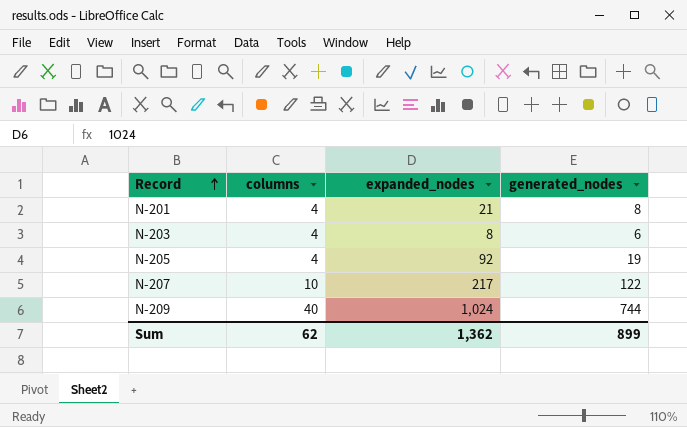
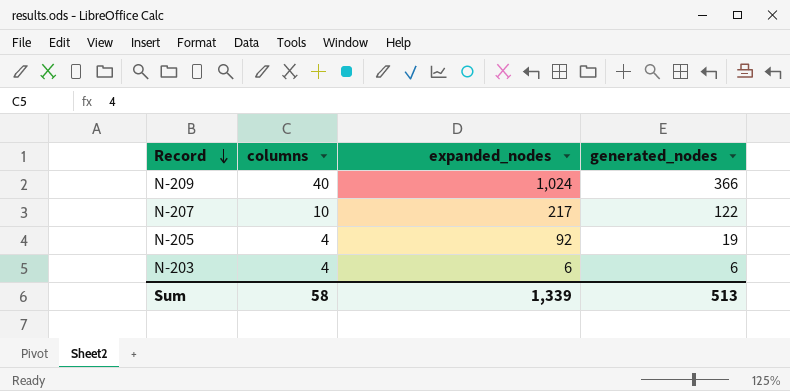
row order: Record ascending -> Record descending
row N-201: 4 | 21 | 8 -> none
N-209 | generated_nodes: 744 -> 366
N-203 | expanded_nodes: 8 -> 6
Sum | columns: 62 -> 58
Sum | expanded_nodes: 1,362 -> 1,339
Sum | generated_nodes: 899 -> 513

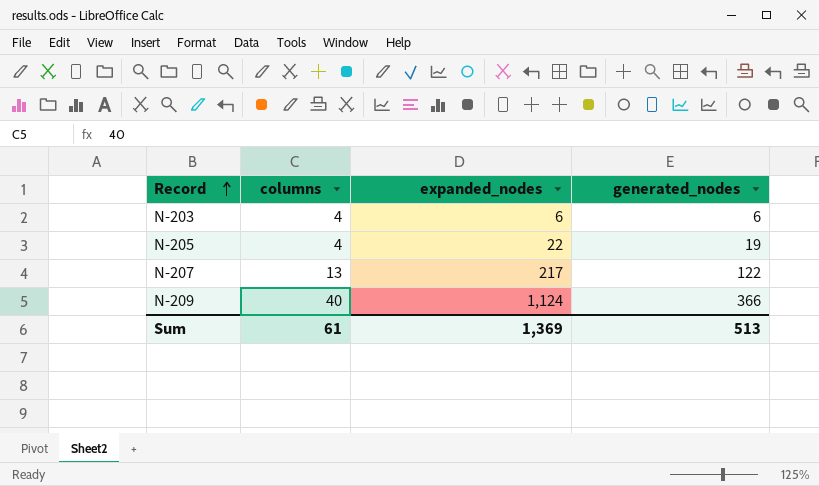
row order: Record descending -> Record ascending
N-205 | expanded_nodes: 92 -> 22
N-207 | columns: 10 -> 13
N-209 | expanded_nodes: 1,024 -> 1,124
Sum | columns: 58 -> 61
Sum | expanded_nodes: 1,339 -> 1,369

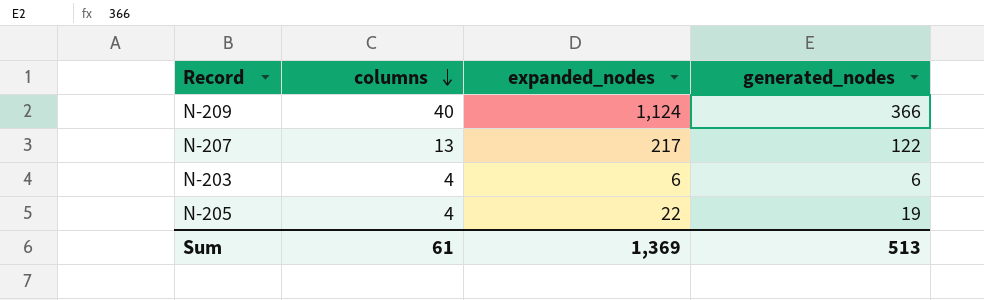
row order: Record ascending -> columns descending

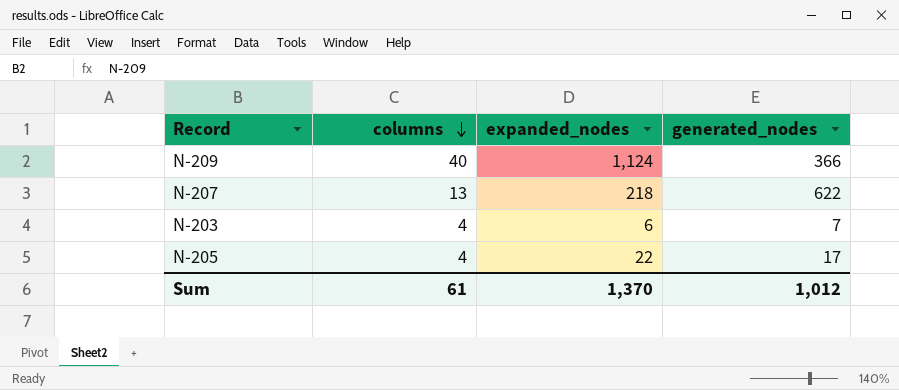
N-207 | expanded_nodes: 217 -> 218
N-207 | generated_nodes: 122 -> 622
N-203 | generated_nodes: 6 -> 7
N-205 | generated_nodes: 19 -> 17
Sum | expanded_nodes: 1,369 -> 1,370
Sum | generated_nodes: 513 -> 1,012

